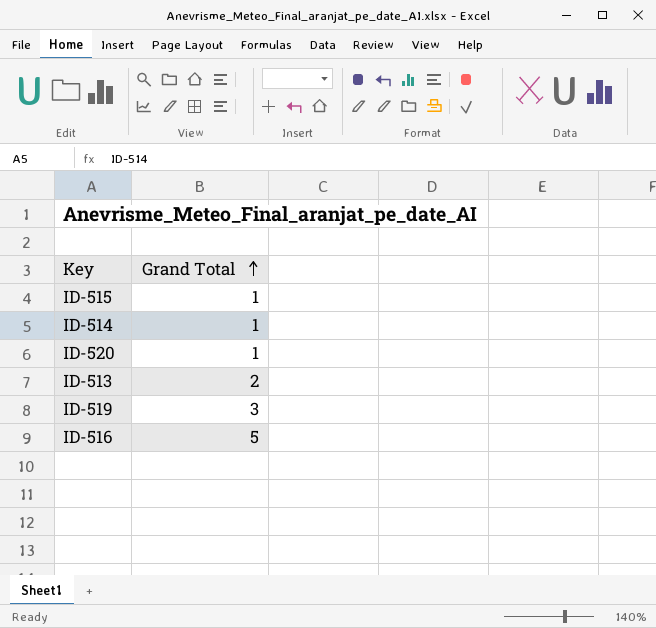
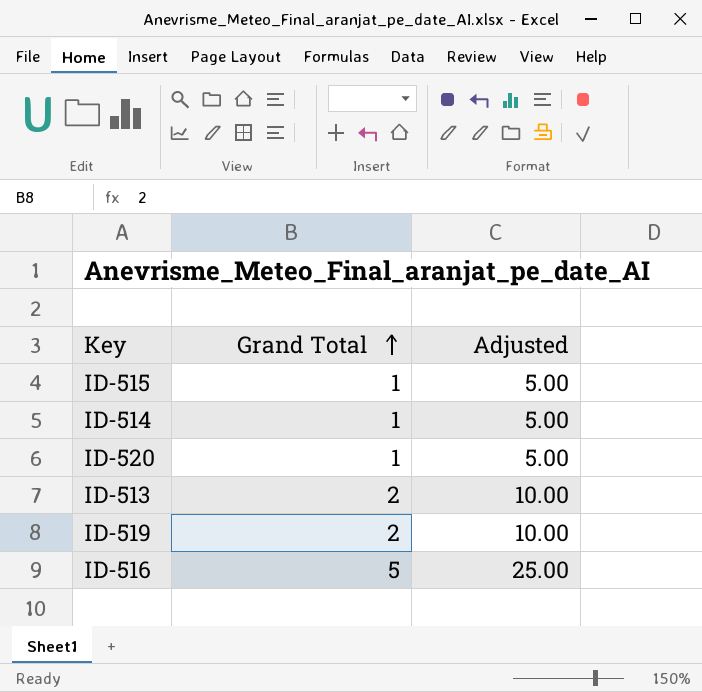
column Adjusted | formula: none -> [Grand Total] * 5
ID-519 | Grand Total: 3 -> 2

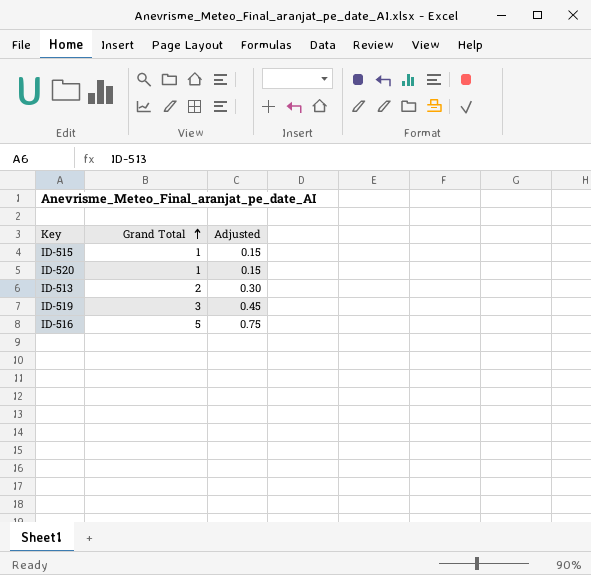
column Adjusted | formula: [Grand Total] * 5 -> [Grand Total] * 0.15
row ID-514: 1 | 5.00 -> none
ID-519 | Grand Total: 2 -> 3

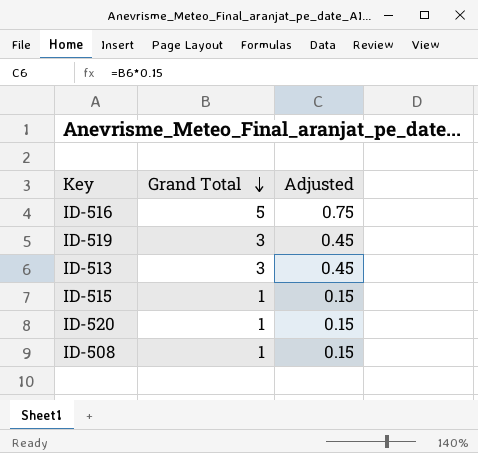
row order: Grand Total ascending -> Grand Total descending
ID-513 | Grand Total: 2 -> 3
ID-513 | Adjusted: 0.30 -> 0.45
row ID-508: none -> 1 | 0.15

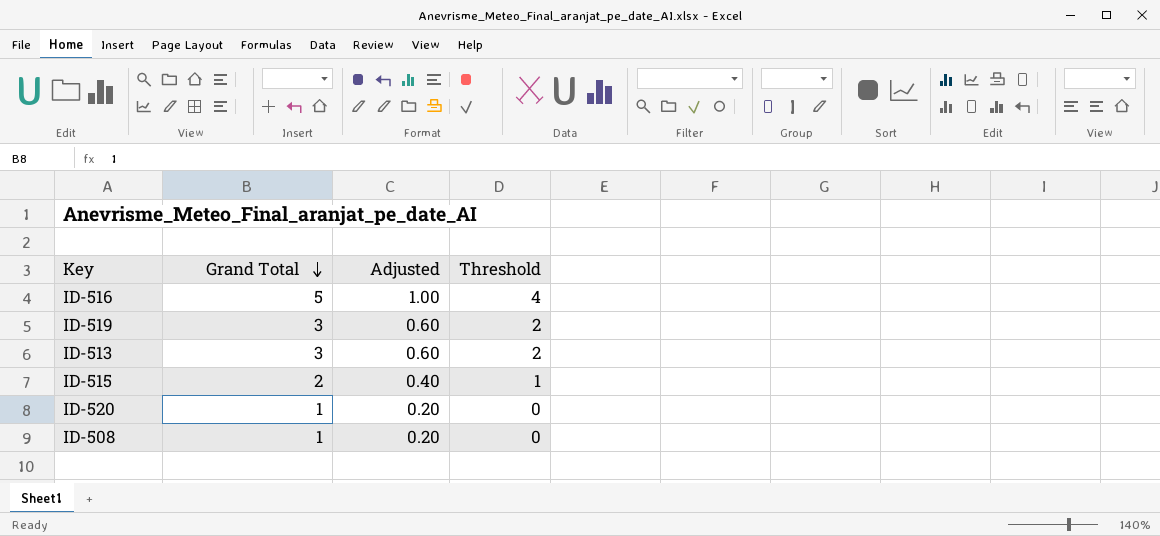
column Adjusted | formula: [Grand Total] * 0.15 -> [Grand Total] * 0.2
column Threshold | formula: none -> [Grand Total] - 1
ID-515 | Grand Total: 1 -> 2

